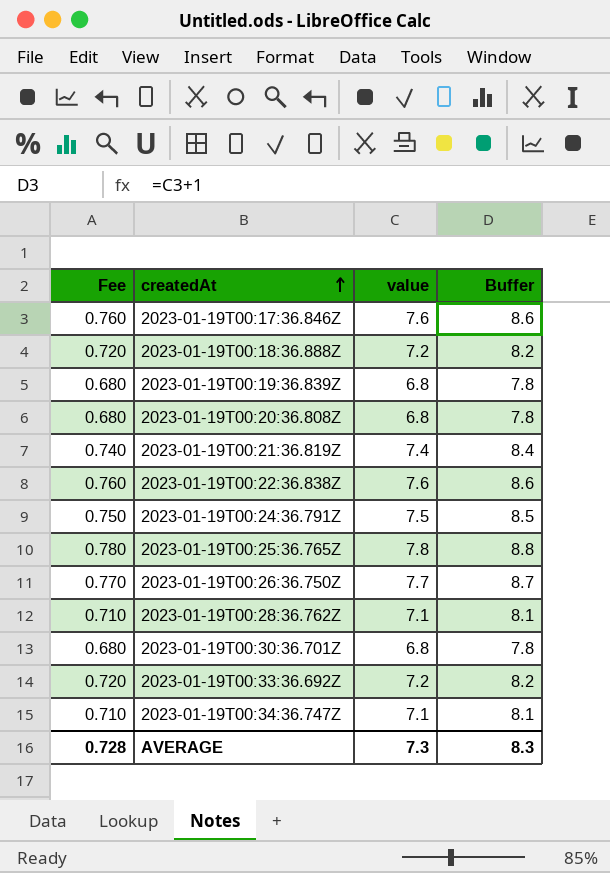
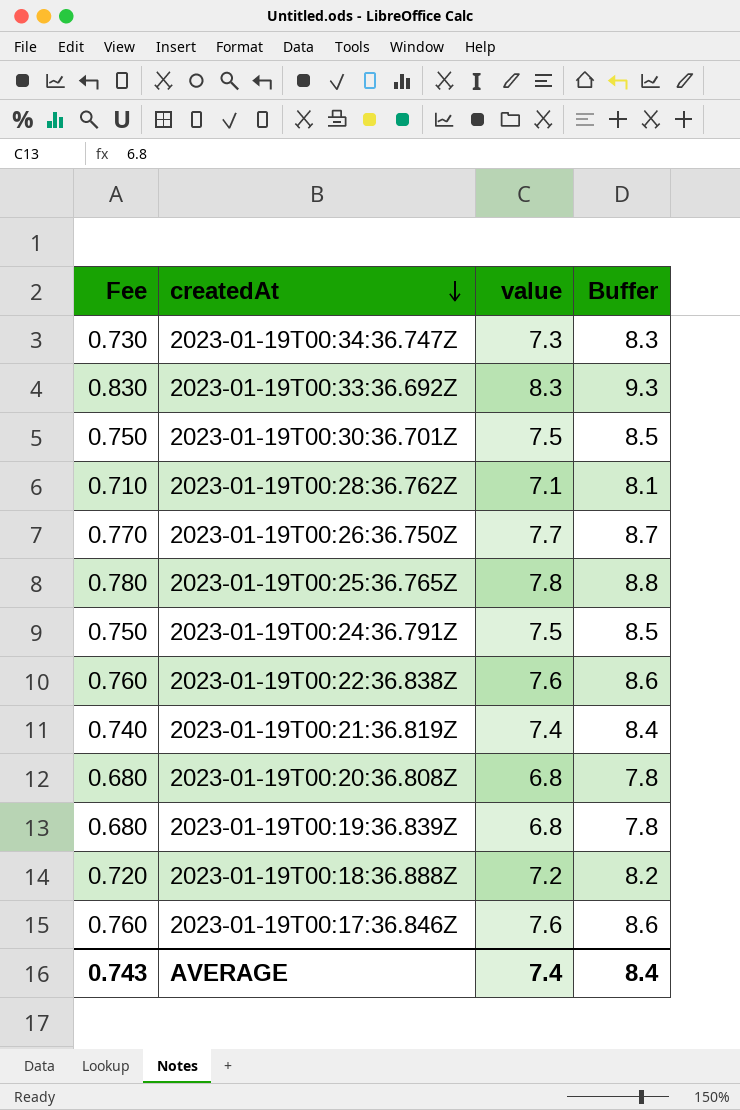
row order: createdAt ascending -> createdAt descending
2023-01-19T00:34:36.747Z | Fee: 0.710 -> 0.730
2023-01-19T00:34:36.747Z | value: 7.1 -> 7.3
2023-01-19T00:34:36.747Z | Buffer: 8.1 -> 8.3
2023-01-19T00:33:36.692Z | Fee: 0.720 -> 0.830
2023-01-19T00:33:36.692Z | value: 7.2 -> 8.3
2023-01-19T00:33:36.692Z | Buffer: 8.2 -> 9.3
2023-01-19T00:30:36.701Z | Fee: 0.680 -> 0.750
2023-01-19T00:30:36.701Z | value: 6.8 -> 7.5
2023-01-19T00:30:36.701Z | Buffer: 7.8 -> 8.5
AVERAGE | Fee: 0.728 -> 0.743
AVERAGE | value: 7.3 -> 7.4
AVERAGE | Buffer: 8.3 -> 8.4

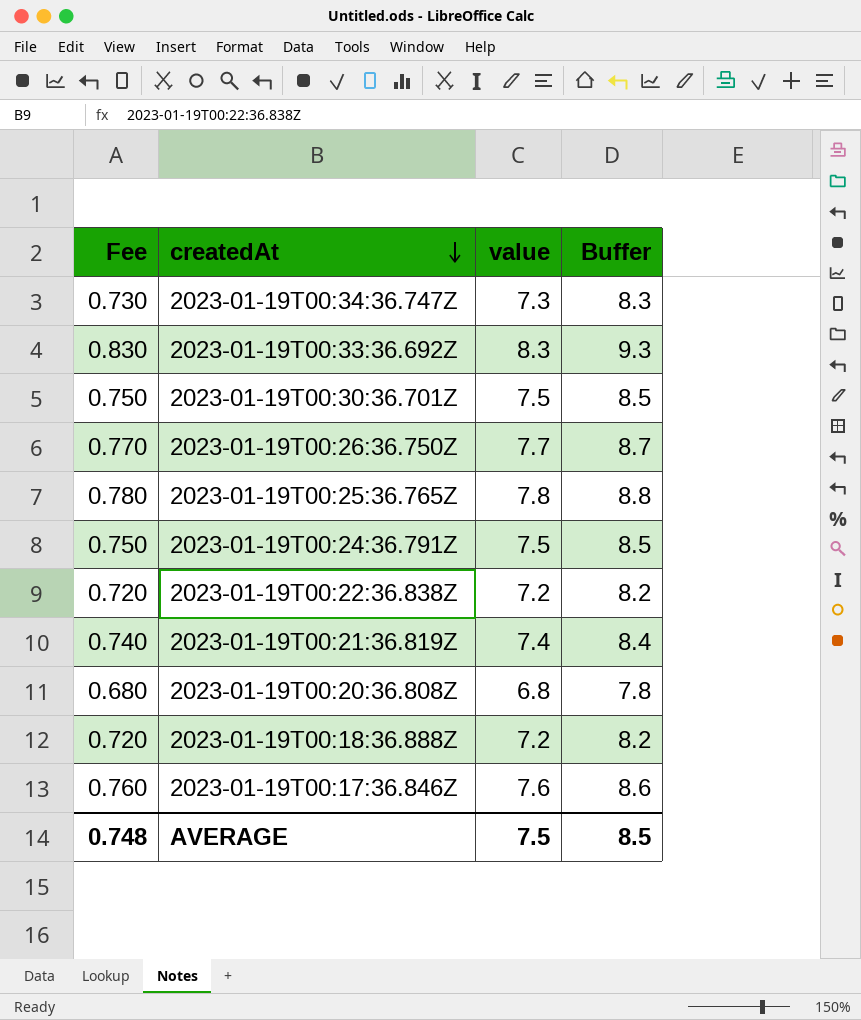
row 2023-01-19T00:28:36.762Z: 0.710 | 7.1 | 8.1 -> none
row 2023-01-19T00:19:36.839Z: 0.680 | 6.8 | 7.8 -> none
2023-01-19T00:22:36.838Z | Fee: 0.760 -> 0.720
2023-01-19T00:22:36.838Z | value: 7.6 -> 7.2
2023-01-19T00:22:36.838Z | Buffer: 8.6 -> 8.2
AVERAGE | Fee: 0.743 -> 0.748
AVERAGE | value: 7.4 -> 7.5
AVERAGE | Buffer: 8.4 -> 8.5

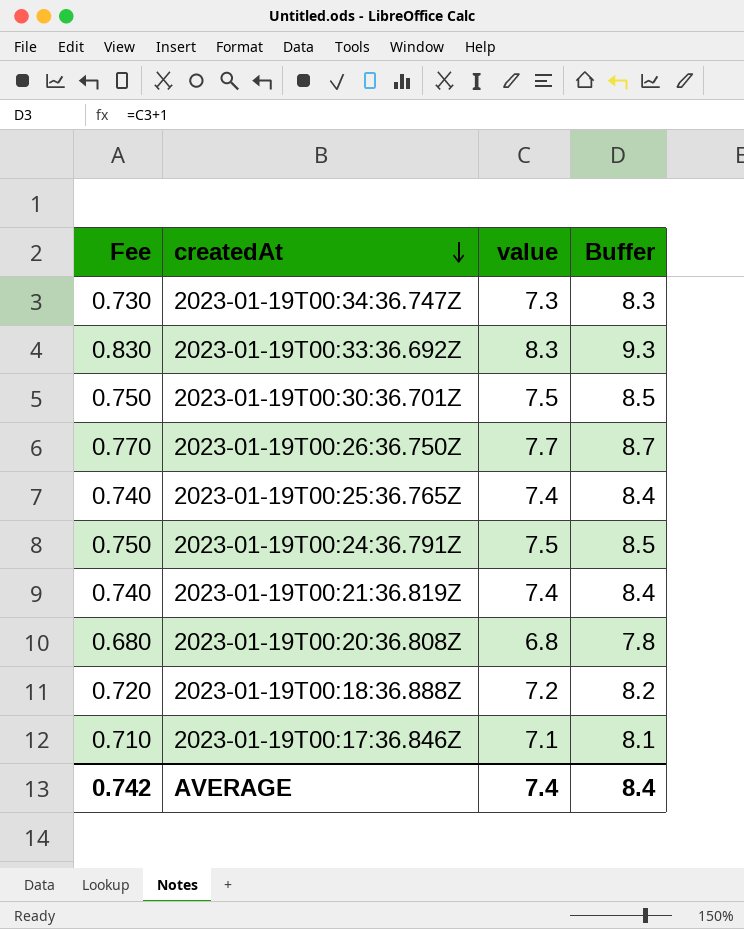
row 2023-01-19T00:22:36.838Z: 0.720 | 7.2 | 8.2 -> none
2023-01-19T00:25:36.765Z | Fee: 0.780 -> 0.740
2023-01-19T00:25:36.765Z | value: 7.8 -> 7.4
2023-01-19T00:25:36.765Z | Buffer: 8.8 -> 8.4
2023-01-19T00:17:36.846Z | Fee: 0.760 -> 0.710
2023-01-19T00:17:36.846Z | value: 7.6 -> 7.1
2023-01-19T00:17:36.846Z | Buffer: 8.6 -> 8.1
AVERAGE | Fee: 0.748 -> 0.742
AVERAGE | value: 7.5 -> 7.4
AVERAGE | Buffer: 8.5 -> 8.4

